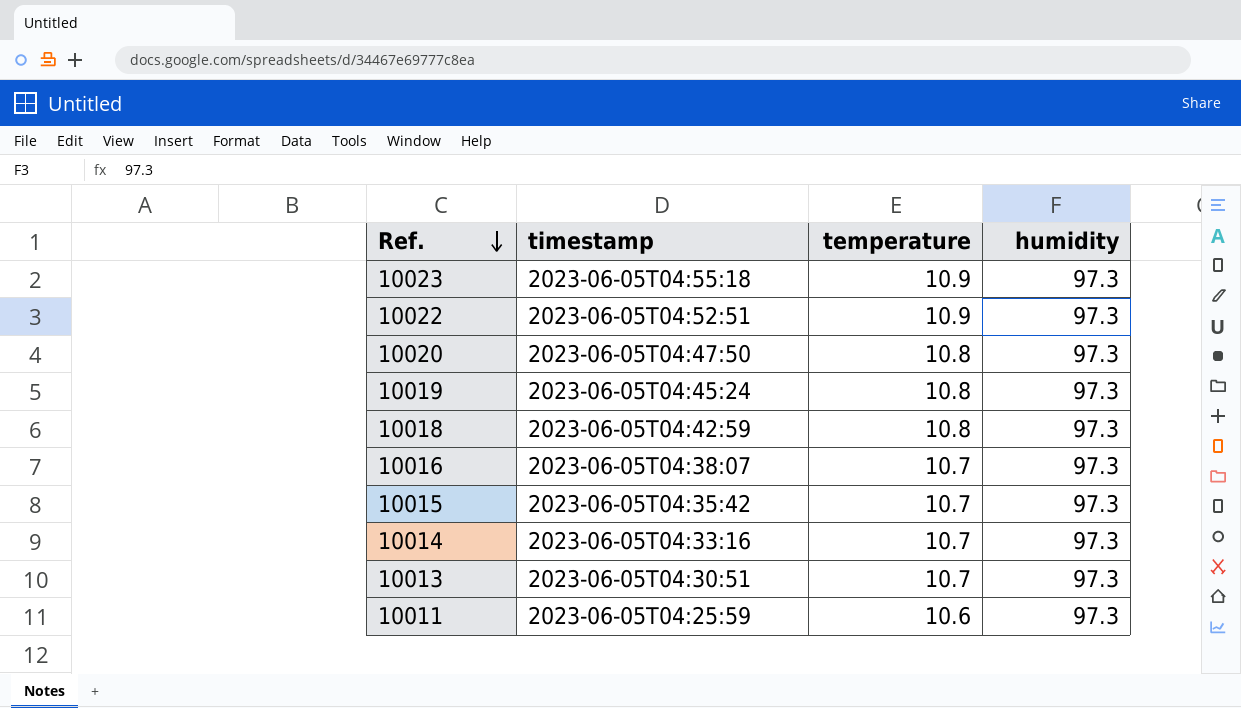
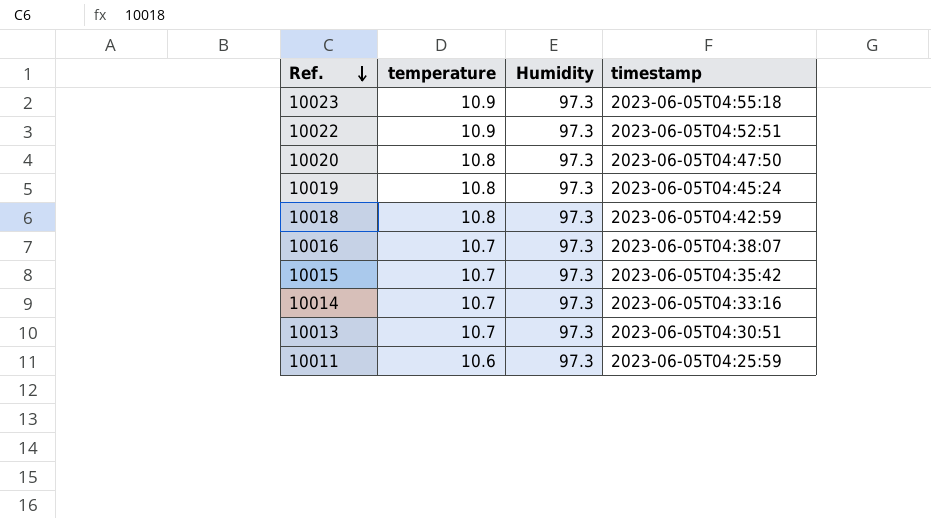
column name: humidity -> Humidity
column timestamp | position: 2 -> 4

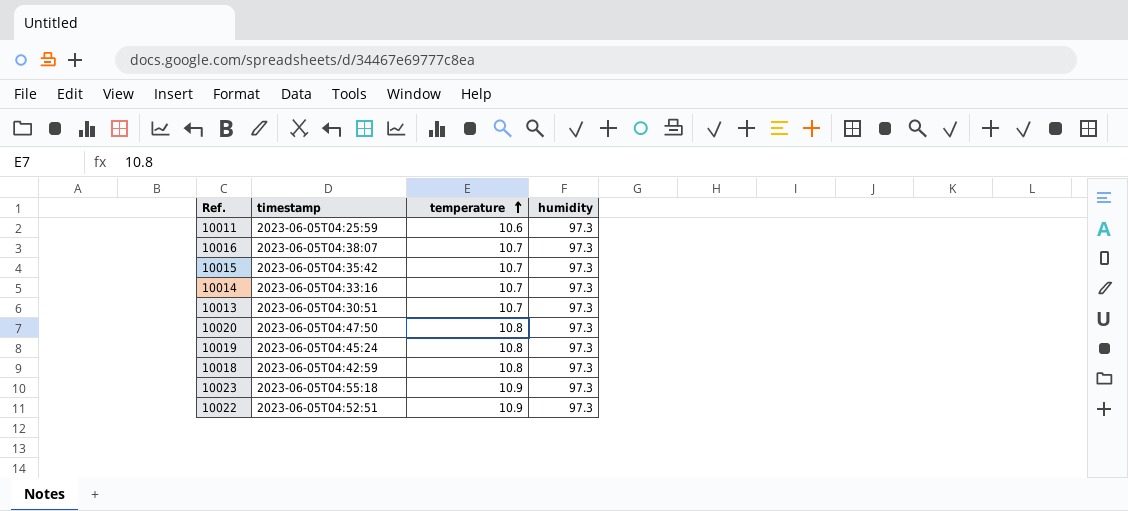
row order: Ref. descending -> temperature ascending
column timestamp | position: 4 -> 2
column name: Humidity -> humidity

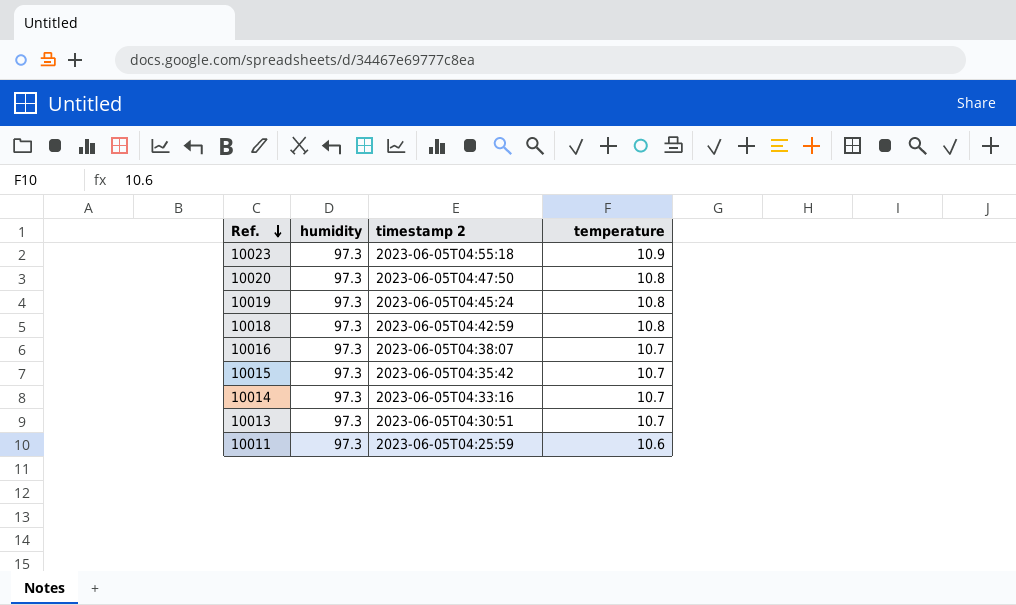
row order: temperature ascending -> Ref. descending
column humidity | position: 4 -> 2
column name: timestamp -> timestamp 2
row 10022: 2023-06-05T04:52:51 | 10.9 | 97.3 -> none

